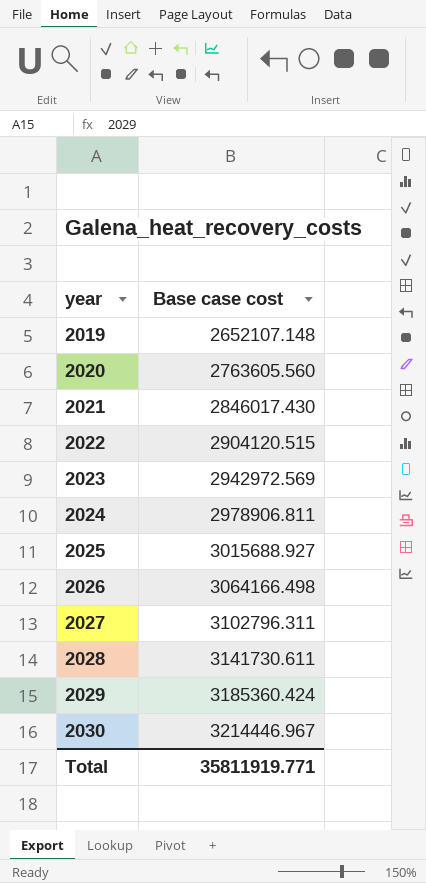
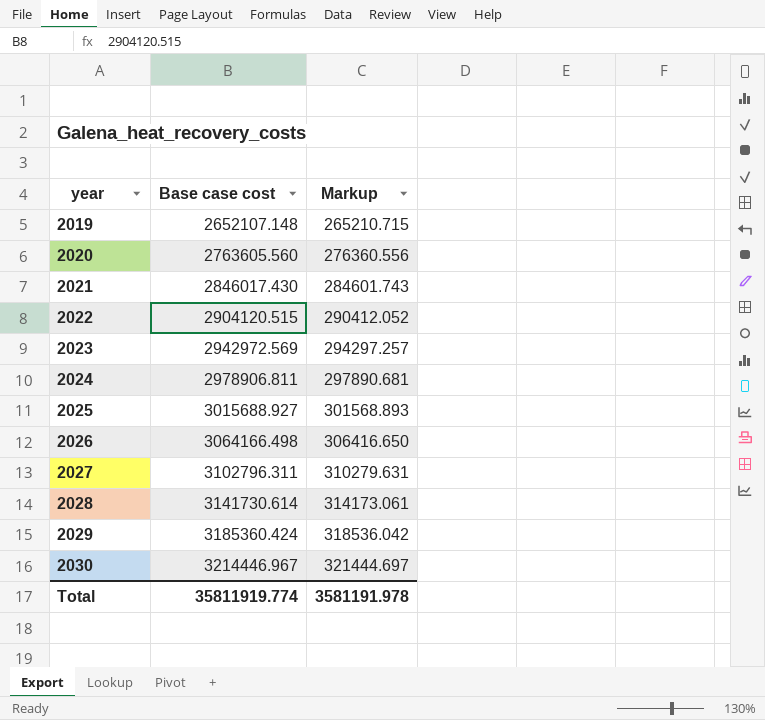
column Markup | formula: none -> [Base case cost] * 0.1
2028 | Base case cost: 3141730.611 -> 3141730.614
Total | Base case cost: 35811919.771 -> 35811919.774

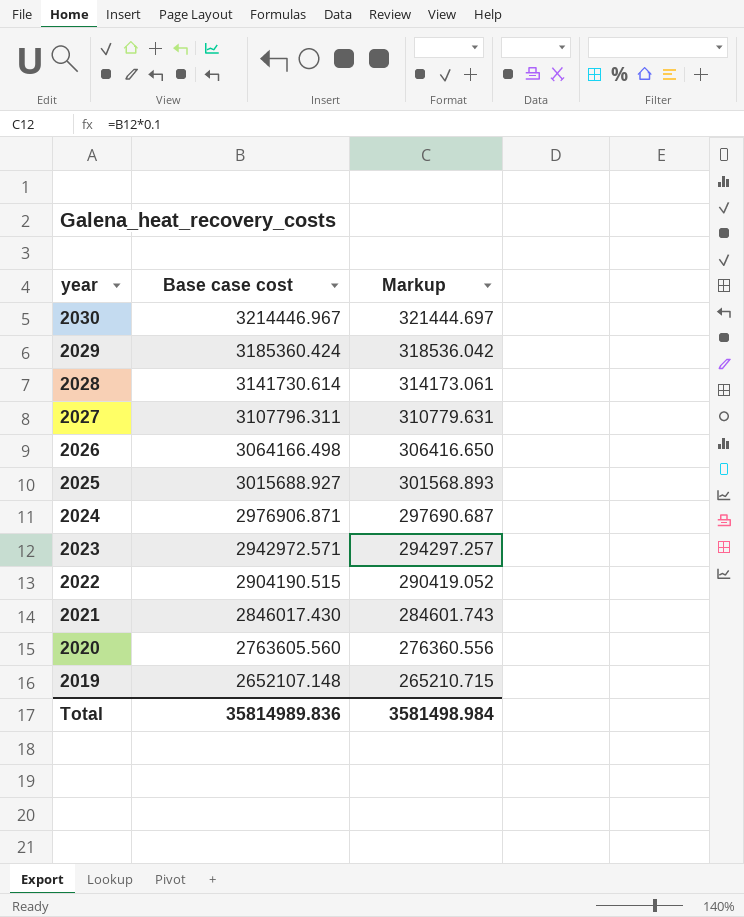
row order: year ascending -> year descending
2027 | Base case cost: 3102796.311 -> 3107796.311
2027 | Markup: 310279.631 -> 310779.631
2024 | Base case cost: 2978906.811 -> 2976906.871
2024 | Markup: 297890.681 -> 297690.687
2023 | Base case cost: 2942972.569 -> 2942972.571
2022 | Base case cost: 2904120.515 -> 2904190.515
2022 | Markup: 290412.052 -> 290419.052
Total | Base case cost: 35811919.774 -> 35814989.836
Total | Markup: 3581191.978 -> 3581498.984

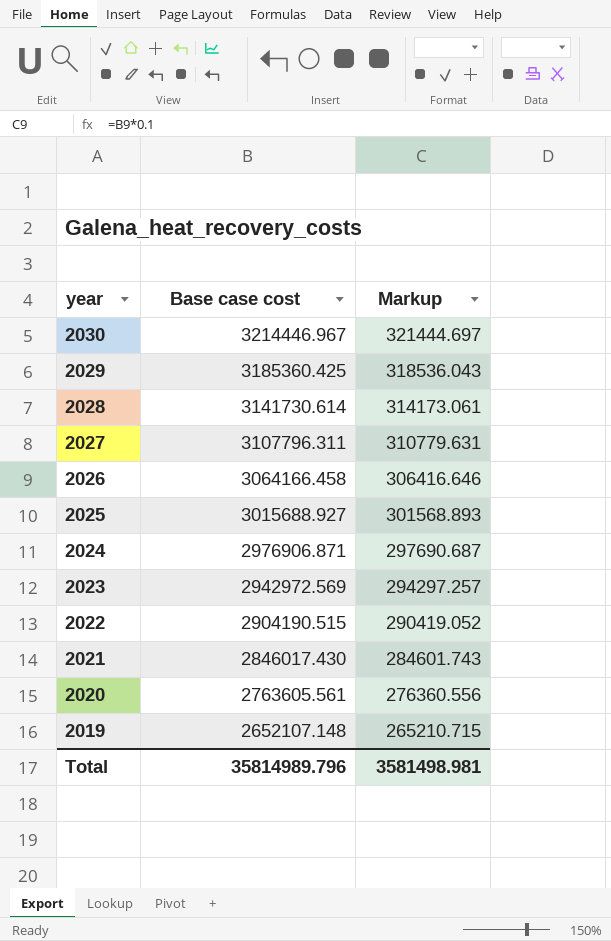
2029 | Base case cost: 3185360.424 -> 3185360.425
2029 | Markup: 318536.042 -> 318536.043
2026 | Base case cost: 3064166.498 -> 3064166.458
2026 | Markup: 306416.650 -> 306416.646
2023 | Base case cost: 2942972.571 -> 2942972.569
2020 | Base case cost: 2763605.560 -> 2763605.561
Total | Base case cost: 35814989.836 -> 35814989.796
Total | Markup: 3581498.984 -> 3581498.981

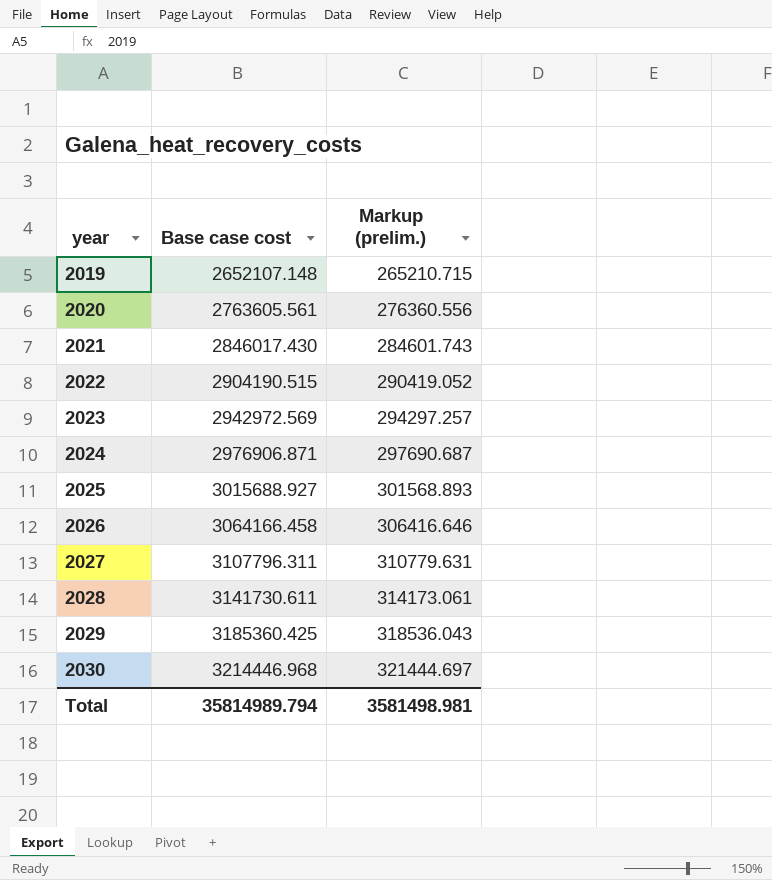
row order: year descending -> year ascending
column name: Markup -> Markup (prelim.)
2028 | Base case cost: 3141730.614 -> 3141730.611
2030 | Base case cost: 3214446.967 -> 3214446.968
Total | Base case cost: 35814989.796 -> 35814989.794

